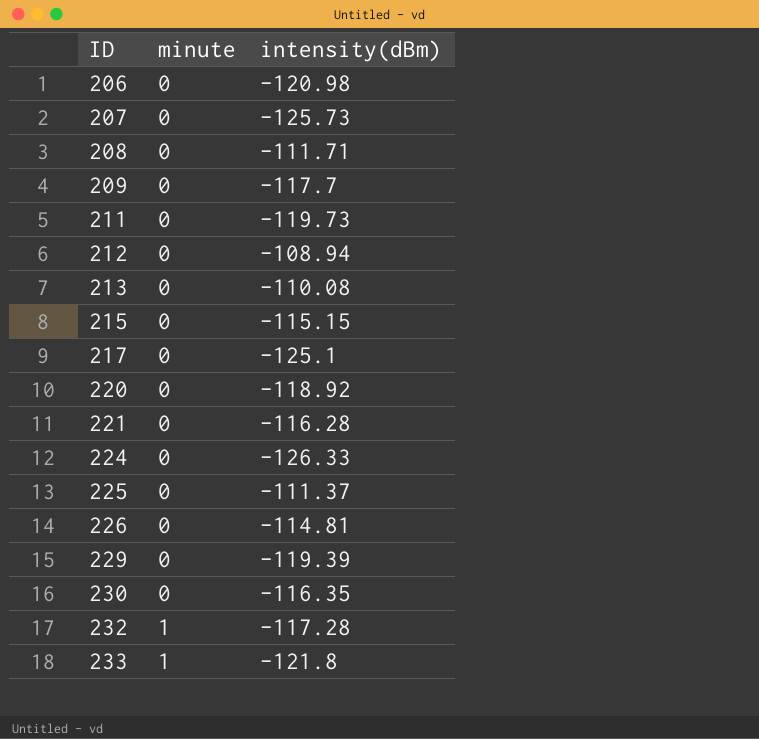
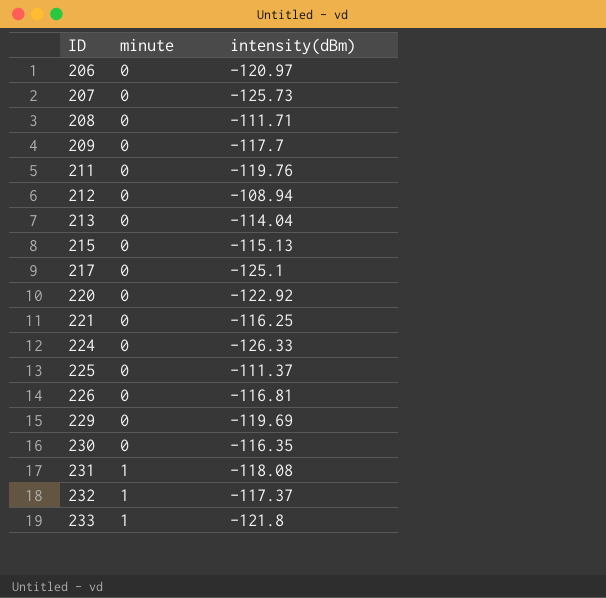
206 | intensity(dBm): -120.98 -> -120.97
211 | intensity(dBm): -119.73 -> -119.76
213 | intensity(dBm): -110.08 -> -114.04
215 | intensity(dBm): -115.15 -> -115.13
220 | intensity(dBm): -118.92 -> -122.92
221 | intensity(dBm): -116.28 -> -116.25
226 | intensity(dBm): -114.81 -> -116.81
229 | intensity(dBm): -119.39 -> -119.69
row 231: none -> 1 | -118.08
232 | intensity(dBm): -117.28 -> -117.37

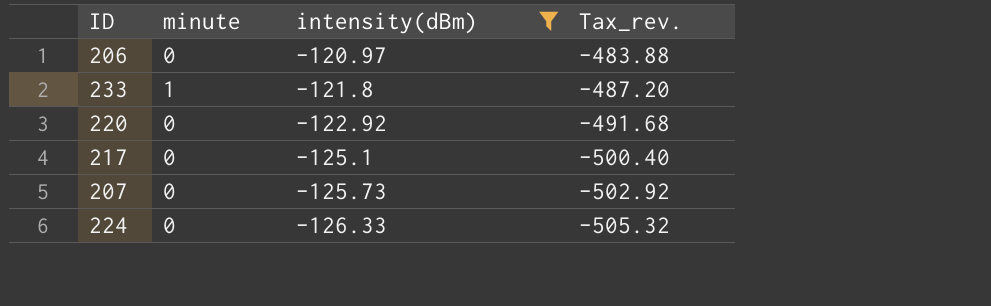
filter: none -> intensity(dBm) <= -120.97
row order: ID ascending -> intensity(dBm) descending
column Tax_rev. | formula: none -> [intensity(dBm)] * 4

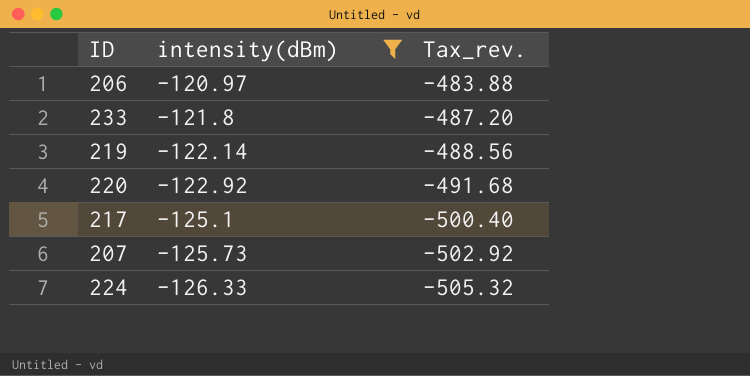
column minute | position: 2 -> none
row 219: none -> -122.14 | -488.56

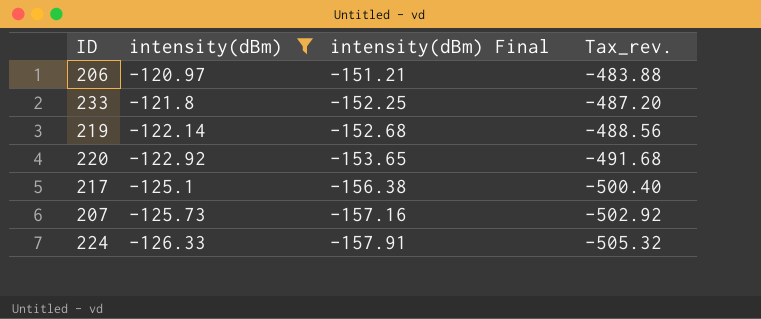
column intensity(dBm) Final | formula: none -> [intensity(dBm)] * 1.25

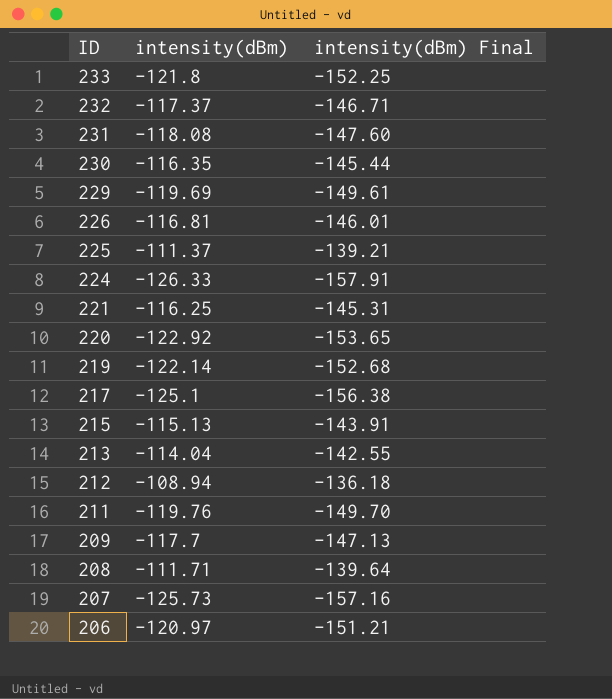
filter: intensity(dBm) <= -120.97 -> none
row order: intensity(dBm) descending -> ID descending
column Tax_rev. | formula: [intensity(dBm)] * 4 -> none

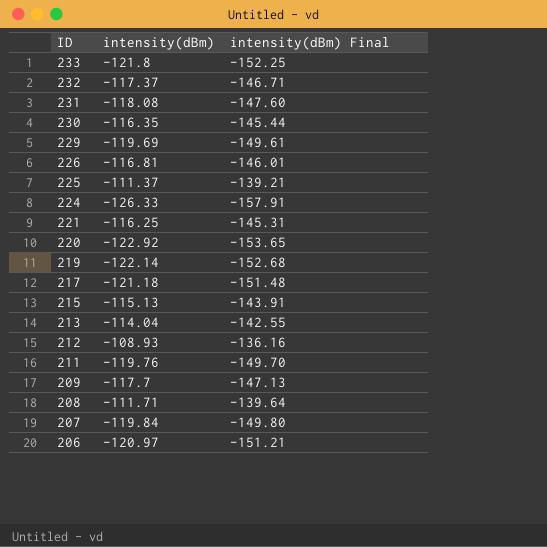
217 | intensity(dBm): -125.1 -> -121.18
217 | intensity(dBm) Final: -156.38 -> -151.48
212 | intensity(dBm): -108.94 -> -108.93
212 | intensity(dBm) Final: -136.18 -> -136.16
207 | intensity(dBm): -125.73 -> -119.84
207 | intensity(dBm) Final: -157.16 -> -149.80

